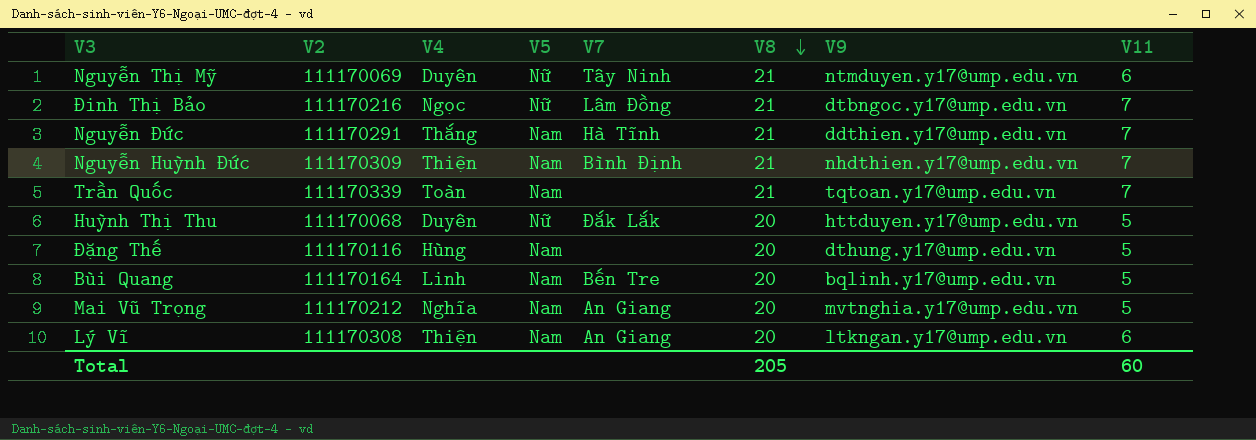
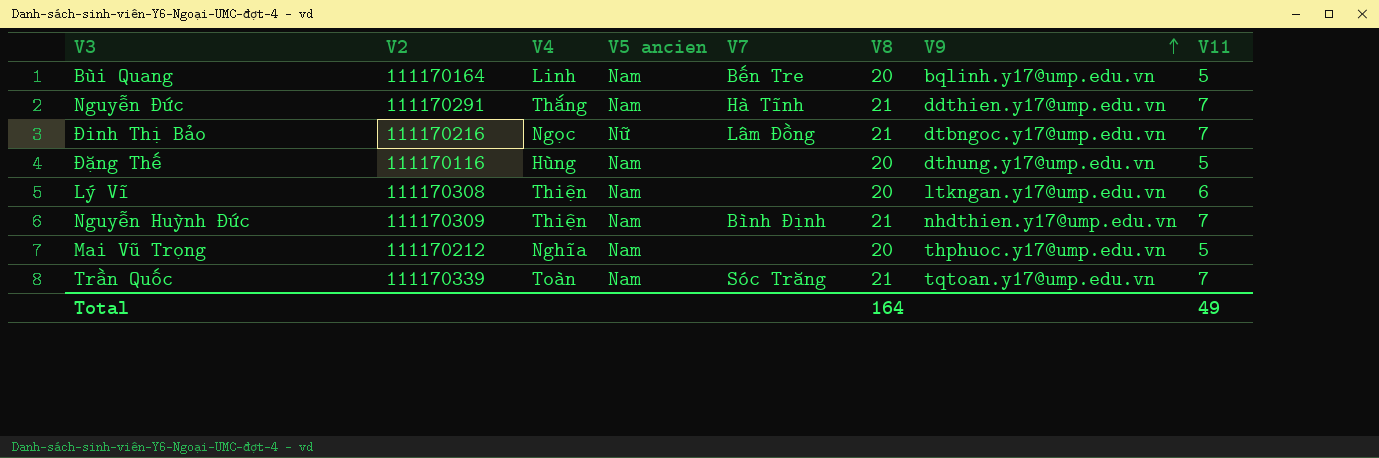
row order: V8 descending -> V9 ascending
column name: V5 -> V5 ancien
row Nguyễn Thị Mỹ: 111170069 | Duyên | Nữ | Tây Ninh | 21 | ntmduyen.y17@ump.edu.vn | 6 -> none
row Huỳnh Thị Thu: 111170068 | Duyên | Nữ | Đắk Lắk | 20 | httduyen.y17@ump.edu.vn | 5 -> none
Lý Vĩ | V7: An Giang -> none
Mai Vũ Trọng | V7: An Giang -> none
Mai Vũ Trọng | V9: mvtnghia.y17@ump.edu.vn -> thphuoc.y17@ump.edu.vn
Trần Quốc | V7: none -> Sóc Trăng
Total | V8: 205 -> 164
Total | V11: 60 -> 49

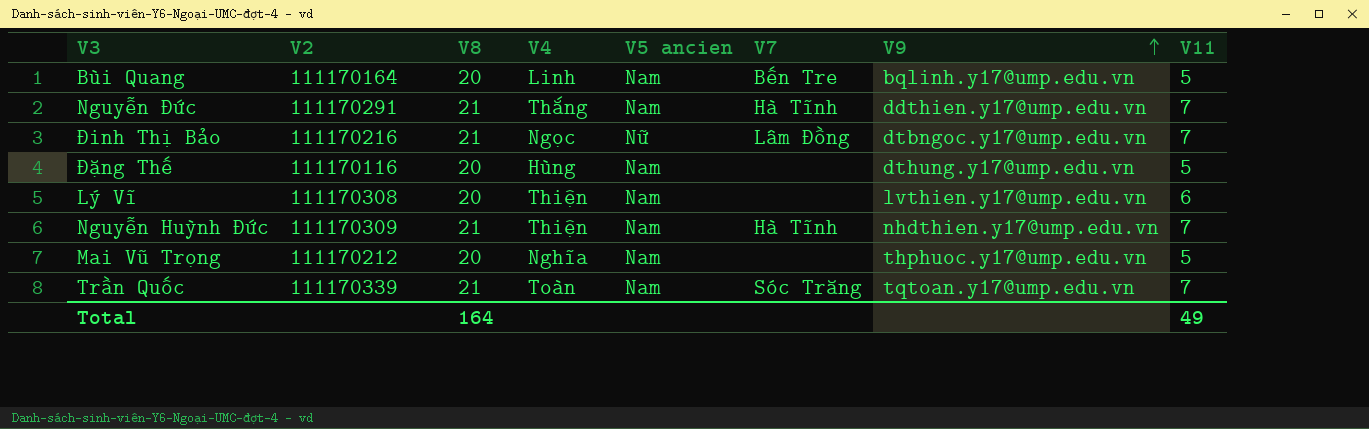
column V8 | position: 6 -> 3
Lý Vĩ | V9: ltkngan.y17@ump.edu.vn -> lvthien.y17@ump.edu.vn
Nguyễn Huỳnh Đức | V7: Bình Định -> Hà Tĩnh

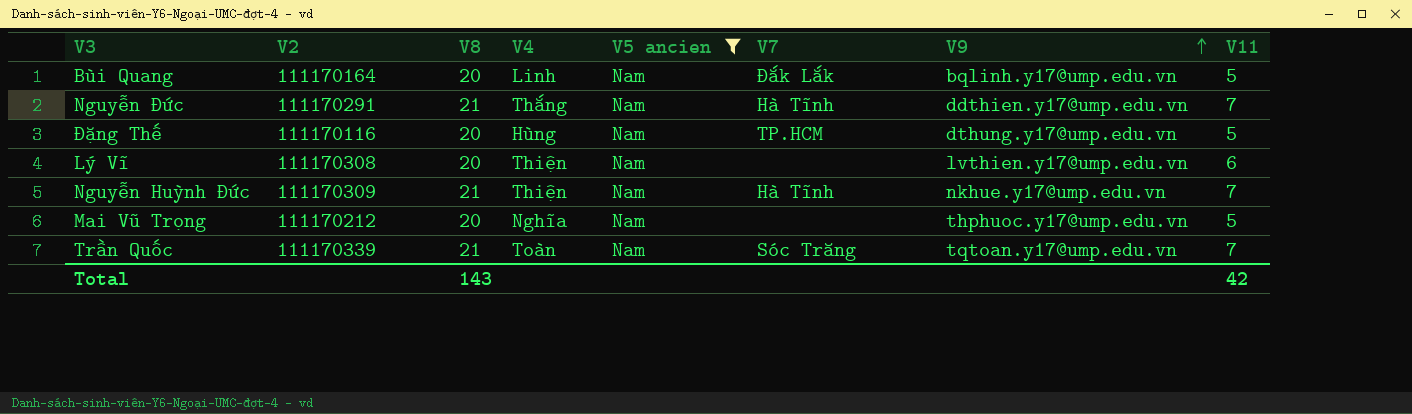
filter: none -> V5 ancien = Nam
Bùi Quang | V7: Bến Tre -> Đắk Lắk
Đặng Thế | V7: none -> TP.HCM
Nguyễn Huỳnh Đức | V9: nhdthien.y17@ump.edu.vn -> nkhue.y17@ump.edu.vn
Total | V8: 164 -> 143
Total | V11: 49 -> 42

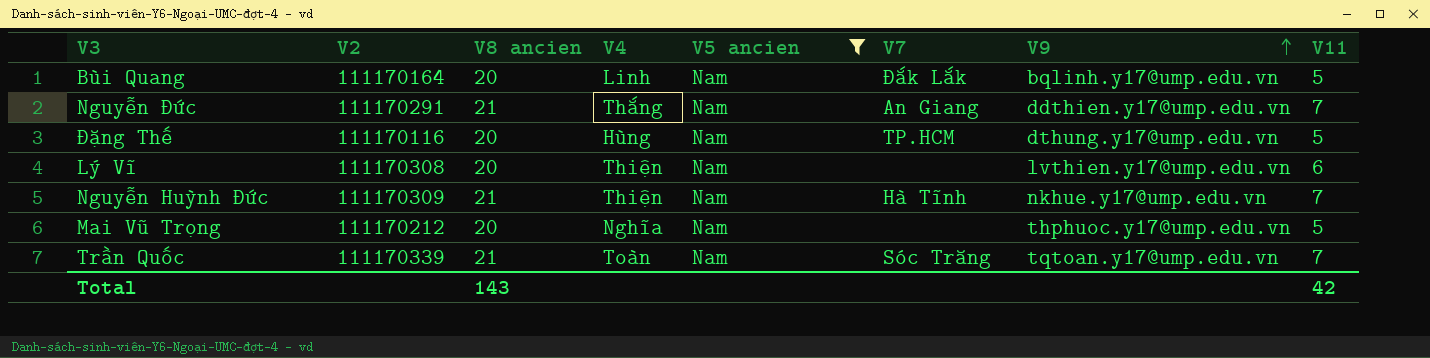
column name: V8 -> V8 ancien
Nguyễn Đức | V7: Hà Tĩnh -> An Giang

